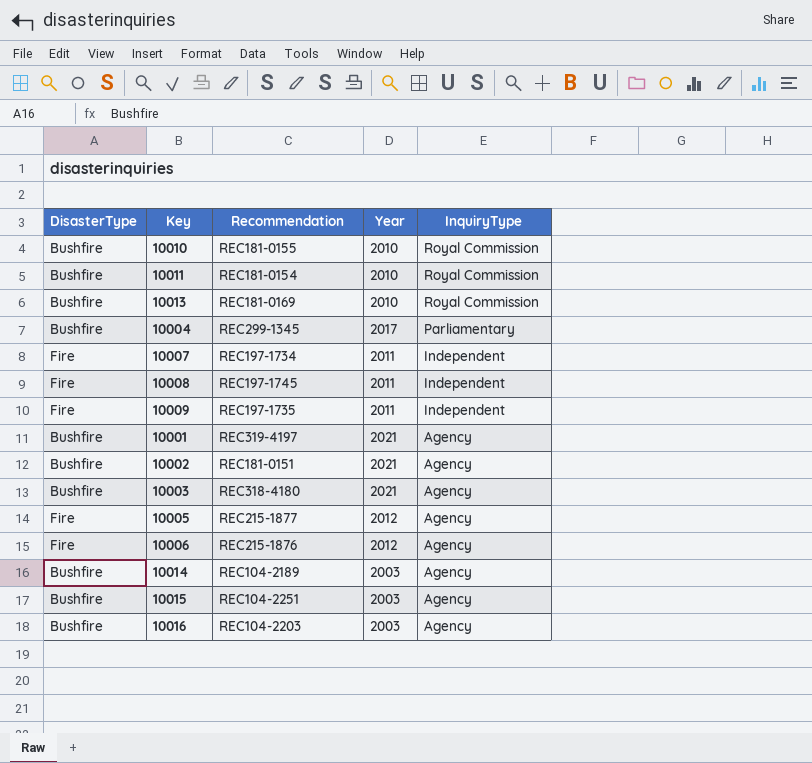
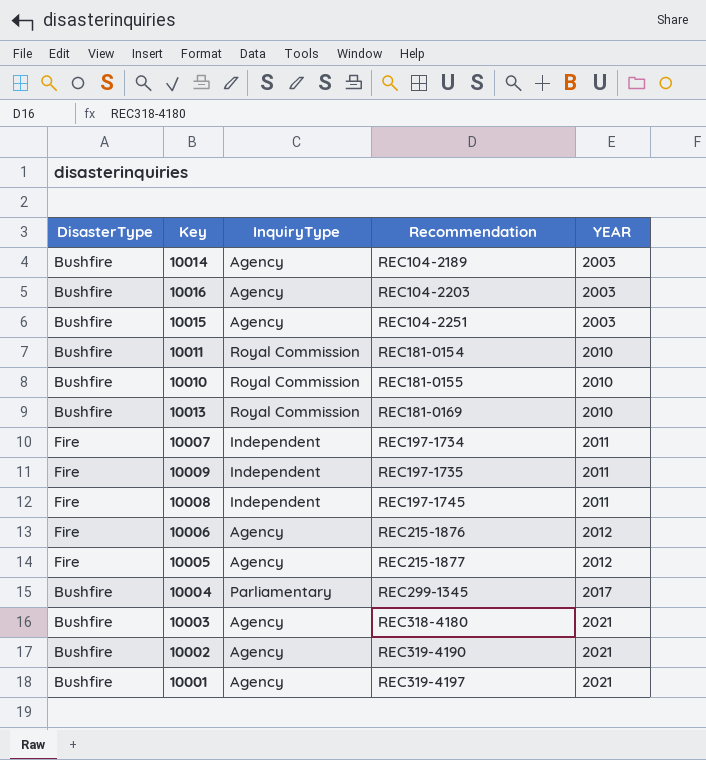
row order: InquiryType descending -> Recommendation ascending
column InquiryType | position: 5 -> 3
column name: Year -> YEAR
10002 | Recommendation: REC181-0151 -> REC319-4190

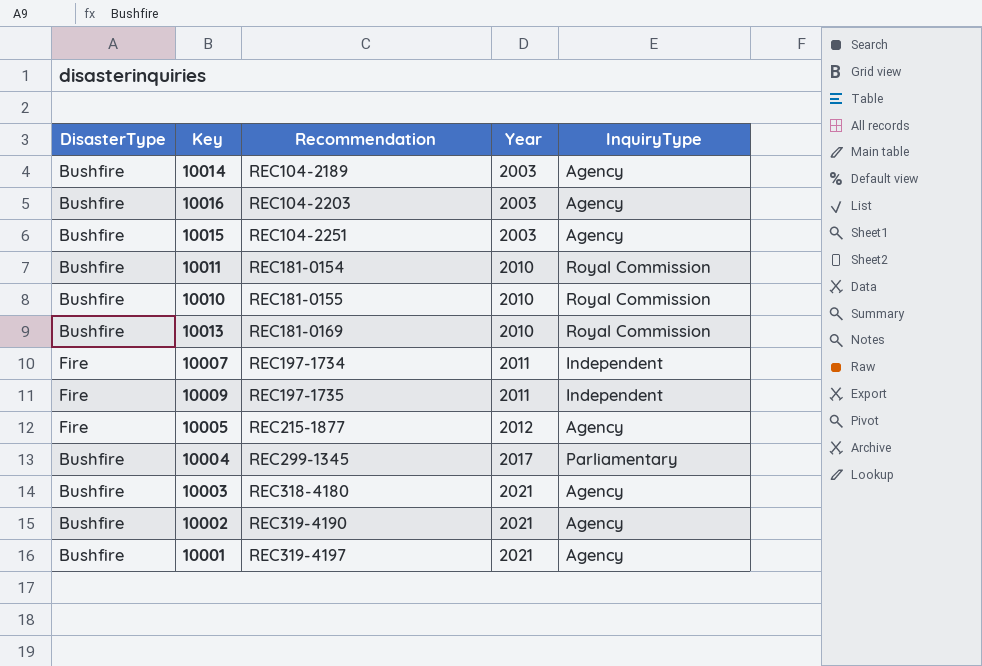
column name: YEAR -> Year
column InquiryType | position: 3 -> 5
row 10008: Fire | Independent | REC197-1745 | 2011 -> none
row 10006: Fire | Agency | REC215-1876 | 2012 -> none

